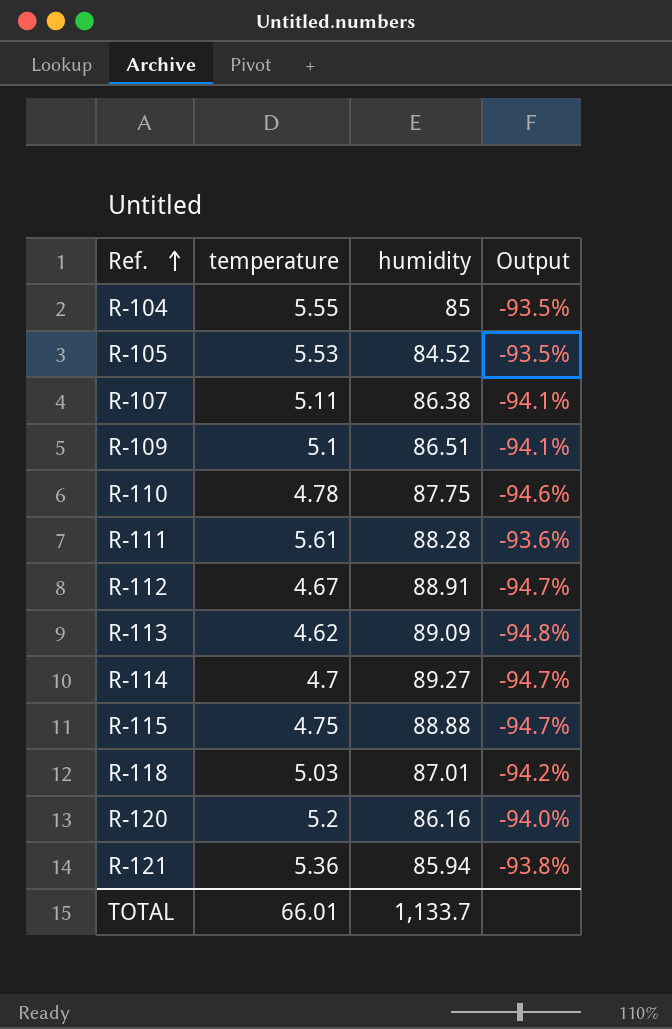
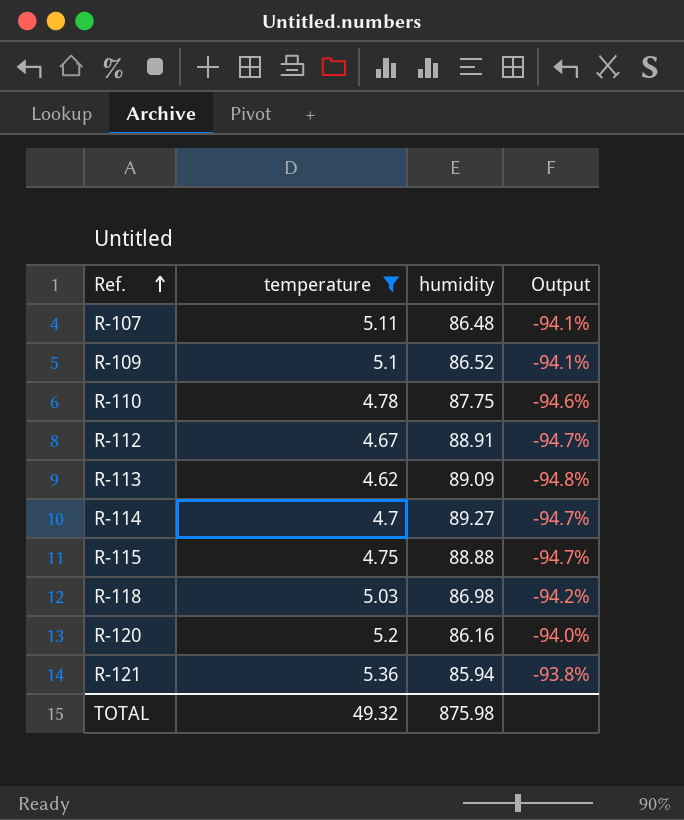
filter: none -> temperature <= 5.36
R-107 | humidity: 86.38 -> 86.48
R-109 | humidity: 86.51 -> 86.52
R-118 | humidity: 87.01 -> 86.98
TOTAL | temperature: 66.01 -> 49.32
TOTAL | humidity: 1,133.7 -> 875.98

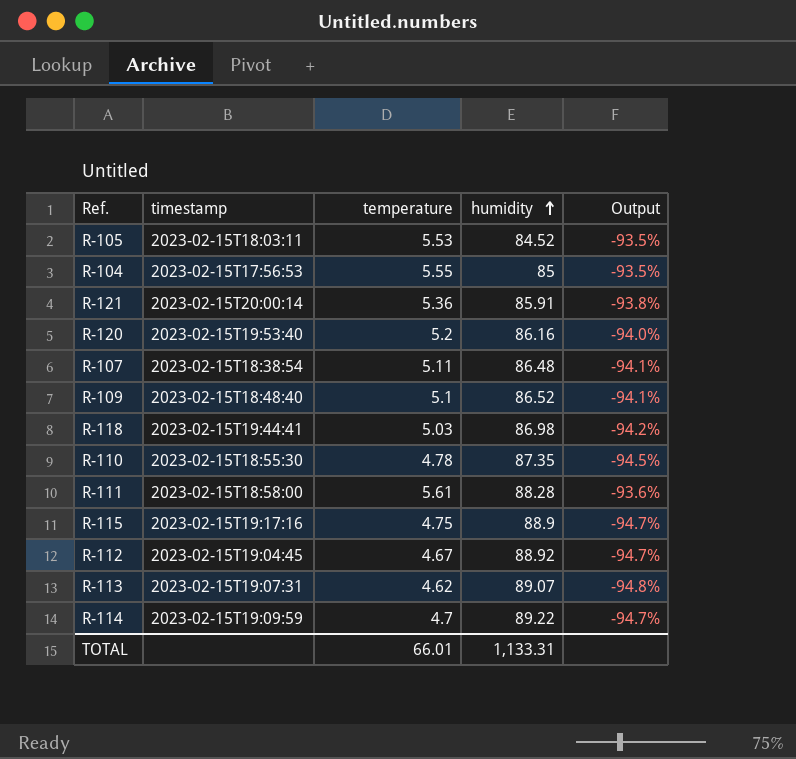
filter: temperature <= 5.36 -> none
row order: Ref. ascending -> humidity ascending
column timestamp | position: none -> 2
R-121 | humidity: 85.94 -> 85.91
R-110 | humidity: 87.75 -> 87.35
R-110 | Output: -94.6% -> -94.5%
R-115 | humidity: 88.88 -> 88.9
R-112 | humidity: 88.91 -> 88.92
R-113 | humidity: 89.09 -> 89.07
R-114 | humidity: 89.27 -> 89.22
TOTAL | temperature: 49.32 -> 66.01
TOTAL | humidity: 875.98 -> 1,133.31

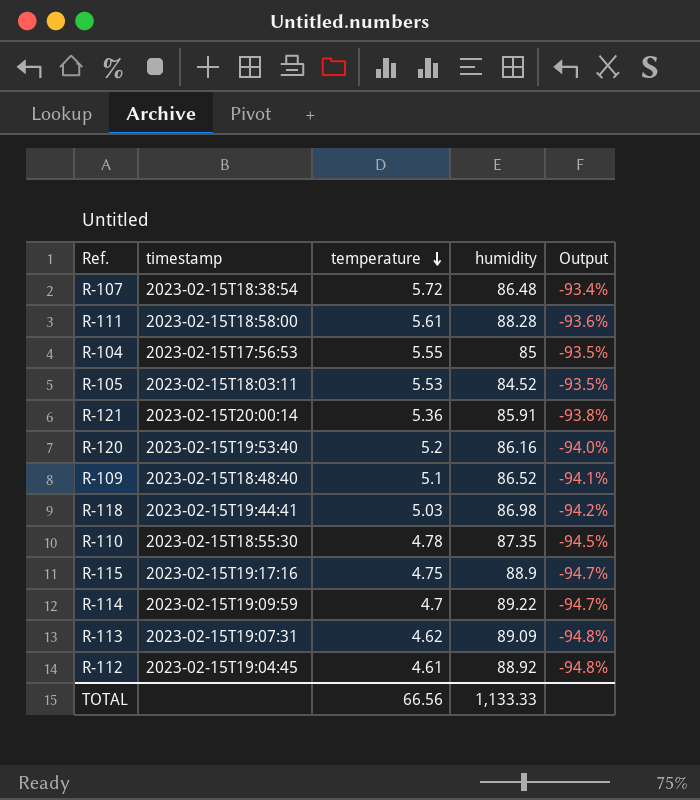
row order: humidity ascending -> temperature descending
R-107 | temperature: 5.11 -> 5.72
R-107 | Output: -94.1% -> -93.4%
R-113 | humidity: 89.07 -> 89.09
R-112 | temperature: 4.67 -> 4.61
R-112 | Output: -94.7% -> -94.8%
TOTAL | temperature: 66.01 -> 66.56
TOTAL | humidity: 1,133.31 -> 1,133.33

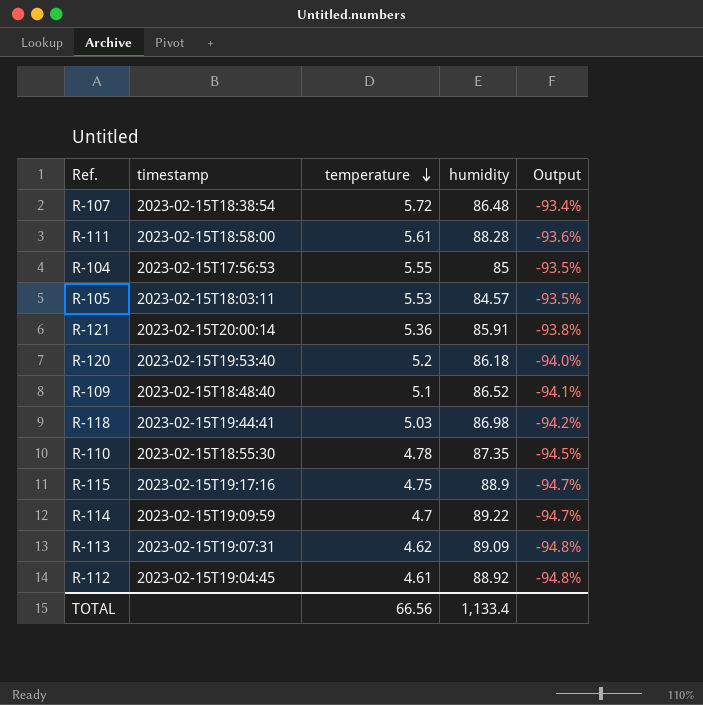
R-105 | humidity: 84.52 -> 84.57
R-120 | humidity: 86.16 -> 86.18
TOTAL | humidity: 1,133.33 -> 1,133.4

